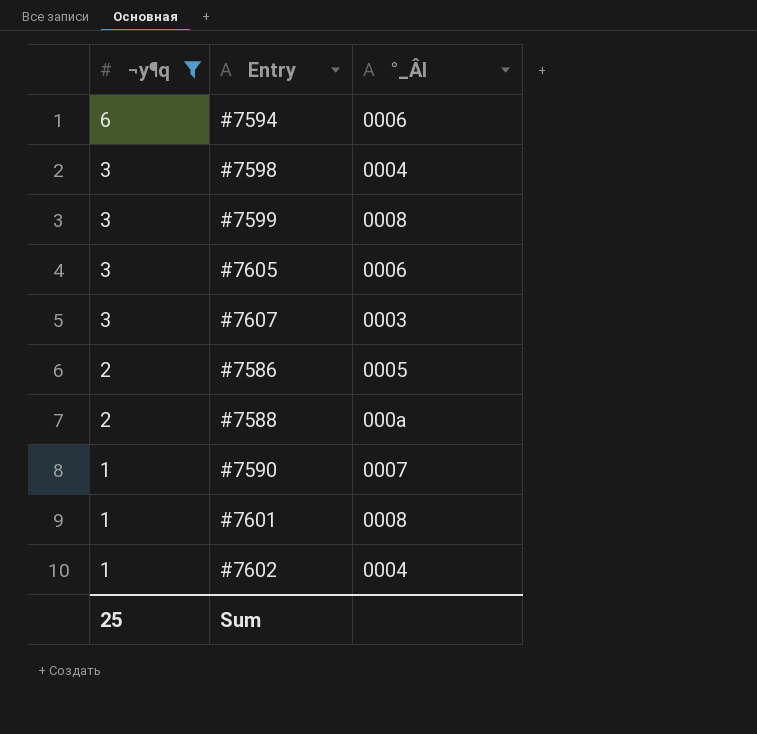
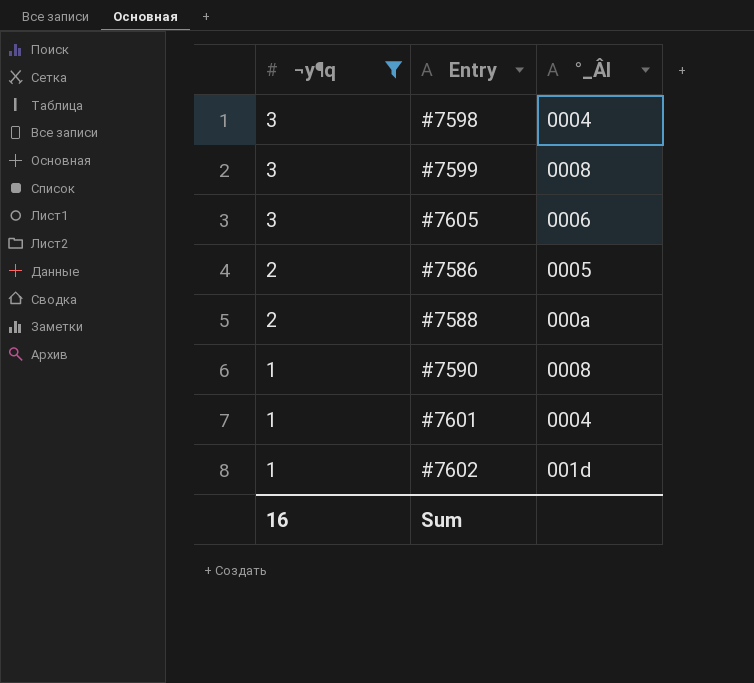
row #7594: 6 | 0006 -> none
row #7607: 3 | 0003 -> none
#7590 | °_ÂI: 0007 -> 0008
#7601 | °_ÂI: 0008 -> 0004
#7602 | °_ÂI: 0004 -> 001d
Sum | ¬y¶q: 25 -> 16

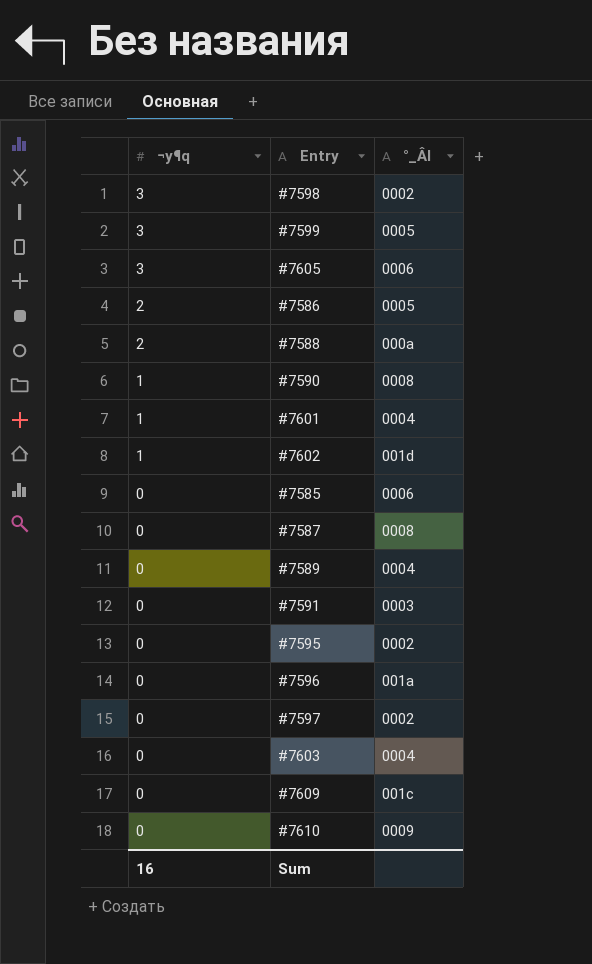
filter: ¬y¶q != 0 -> none
#7598 | °_ÂI: 0004 -> 0002
#7599 | °_ÂI: 0008 -> 0005

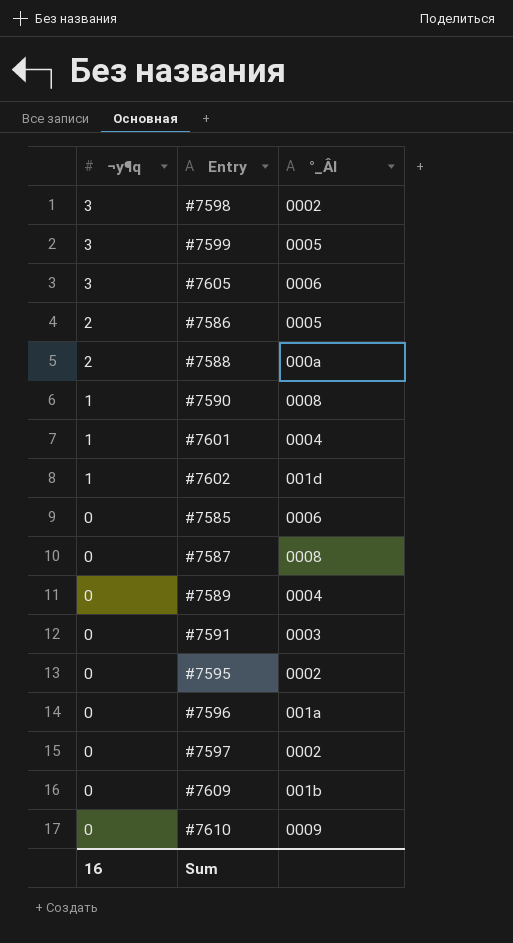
row #7603: 0 | 0004 -> none
#7609 | °_ÂI: 001c -> 001b

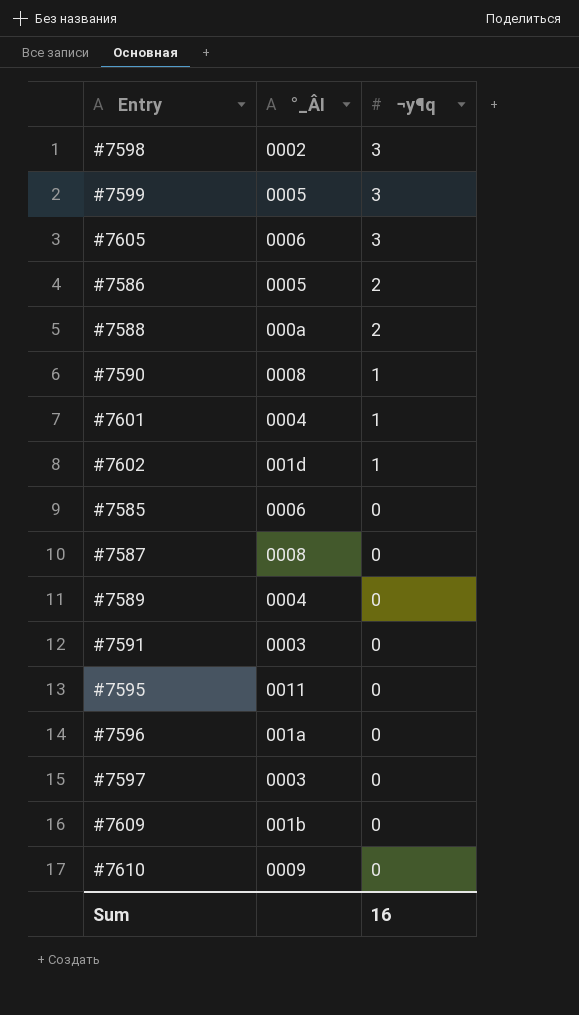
column ¬y¶q | position: 1 -> 3
#7595 | °_ÂI: 0002 -> 0011
#7597 | °_ÂI: 0002 -> 0003

